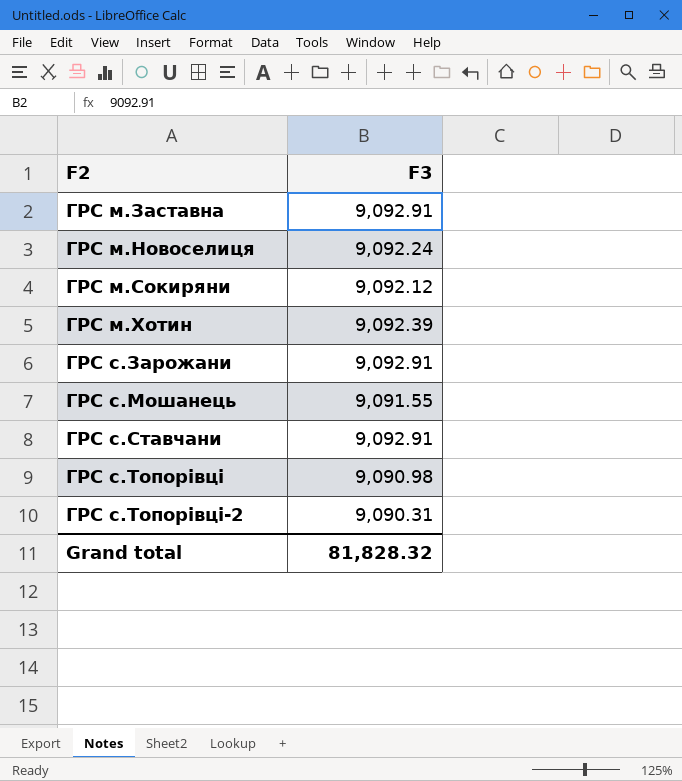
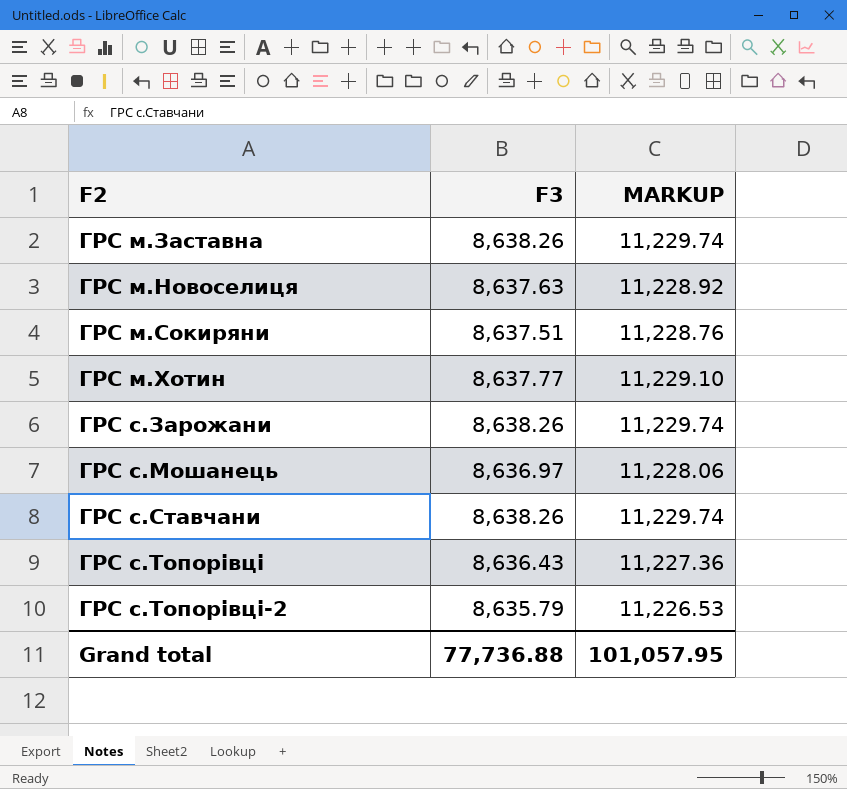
column MARKUP | formula: none -> [F3] * 1.3
ГРС м.Заставна | F3: 9,092.91 -> 8,638.26
ГРС м.Новоселиця | F3: 9,092.24 -> 8,637.63
ГРС м.Сокиряни | F3: 9,092.12 -> 8,637.51
ГРС м.Хотин | F3: 9,092.39 -> 8,637.77
ГРС с.Зарожани | F3: 9,092.91 -> 8,638.26
ГРС с.Мошанець | F3: 9,091.55 -> 8,636.97
ГРС с.Ставчани | F3: 9,092.91 -> 8,638.26
ГРС с.Топорівці | F3: 9,090.98 -> 8,636.43
ГРС с.Топорівці-2 | F3: 9,090.31 -> 8,635.79
Grand total | F3: 81,828.32 -> 77,736.88

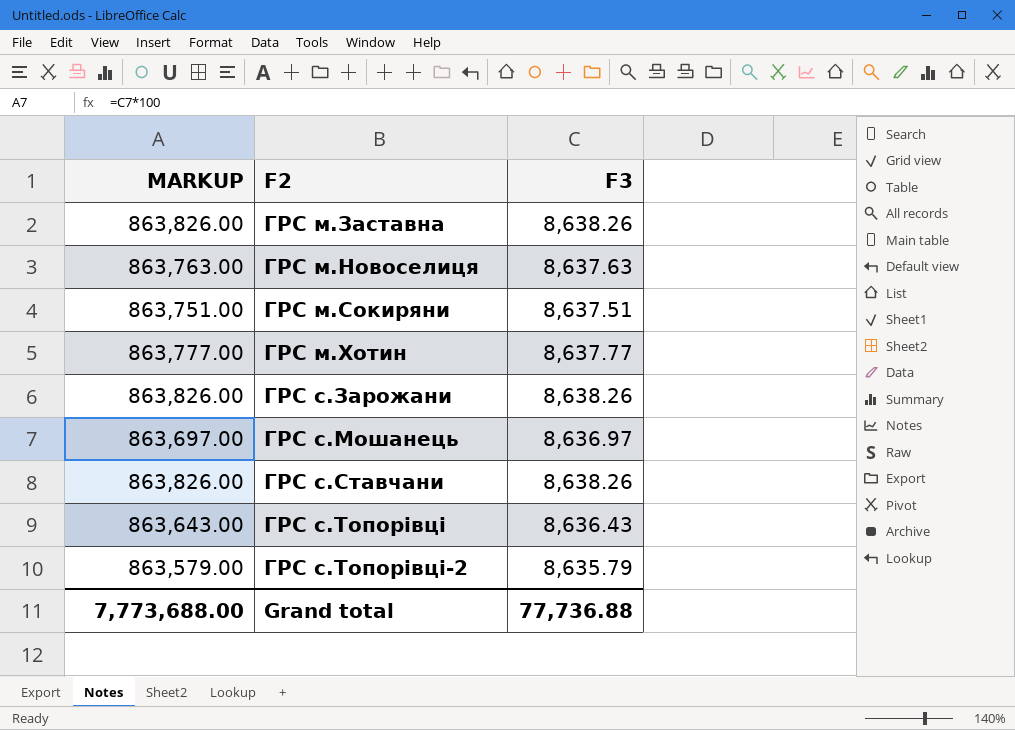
column MARKUP | formula: [F3] * 1.3 -> [F3] * 100
column MARKUP | position: 3 -> 1
Grand total | MARKUP: 101,057.95 -> 7,773,688.00

